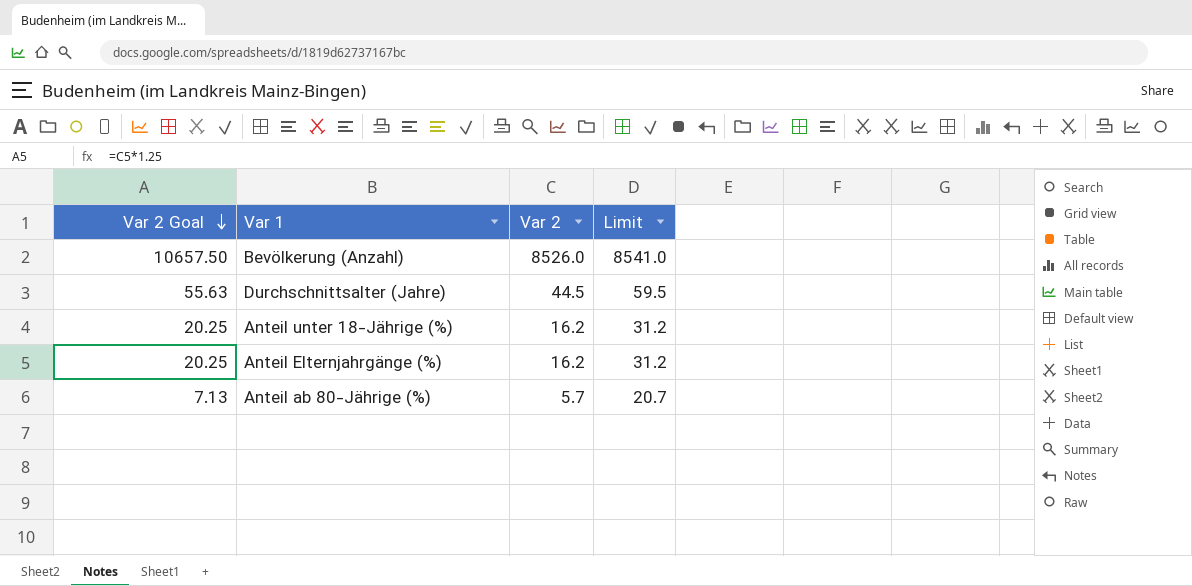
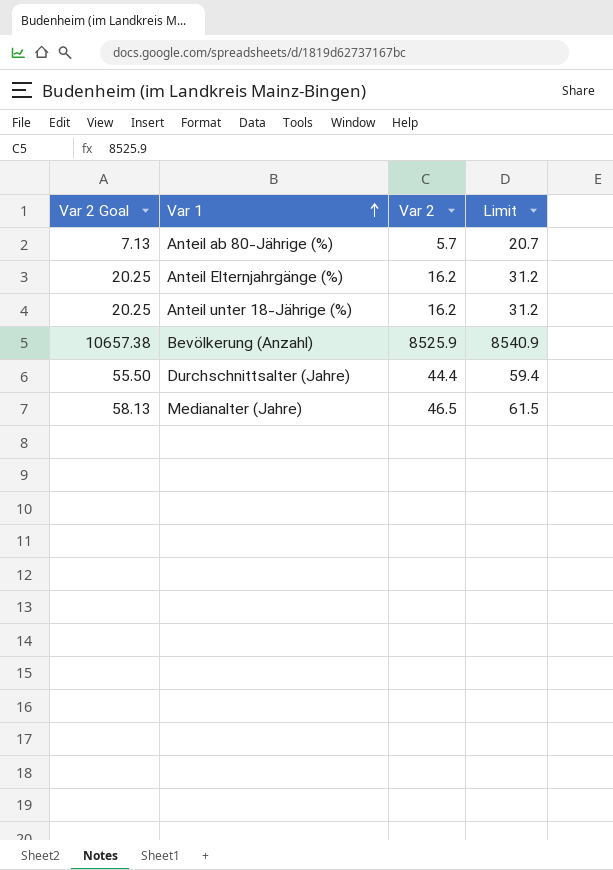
row order: Var 2 Goal descending -> Var 1 ascending
Bevölkerung (Anzahl) | Var 2 Goal: 10657.50 -> 10657.38
Bevölkerung (Anzahl) | Var 2: 8526.0 -> 8525.9
Bevölkerung (Anzahl) | Limit: 8541.0 -> 8540.9
Durchschnittsalter (Jahre) | Var 2 Goal: 55.63 -> 55.50
Durchschnittsalter (Jahre) | Var 2: 44.5 -> 44.4
Durchschnittsalter (Jahre) | Limit: 59.5 -> 59.4
row Medianalter (Jahre): none -> 58.13 | 46.5 | 61.5

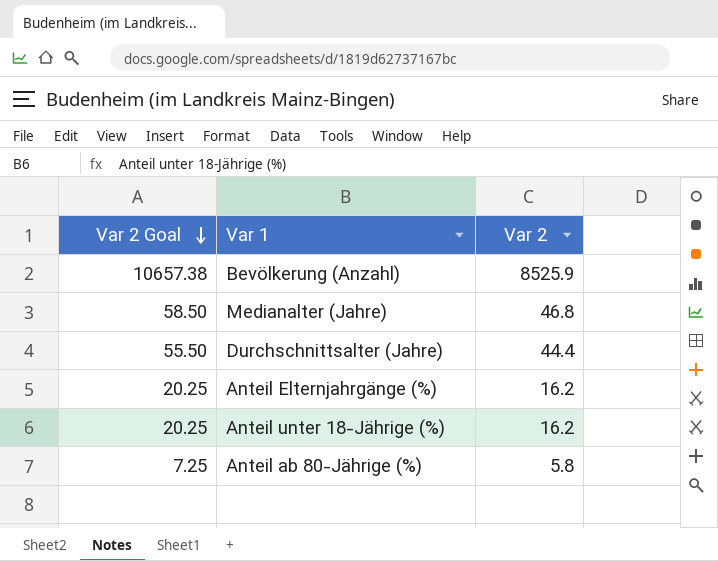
row order: Var 1 ascending -> Var 2 Goal descending
column Limit | formula: [Var 2] + 15 -> none
Medianalter (Jahre) | Var 2 Goal: 58.13 -> 58.50
Medianalter (Jahre) | Var 2: 46.5 -> 46.8
Anteil ab 80-Jährige (%) | Var 2 Goal: 7.13 -> 7.25
Anteil ab 80-Jährige (%) | Var 2: 5.7 -> 5.8

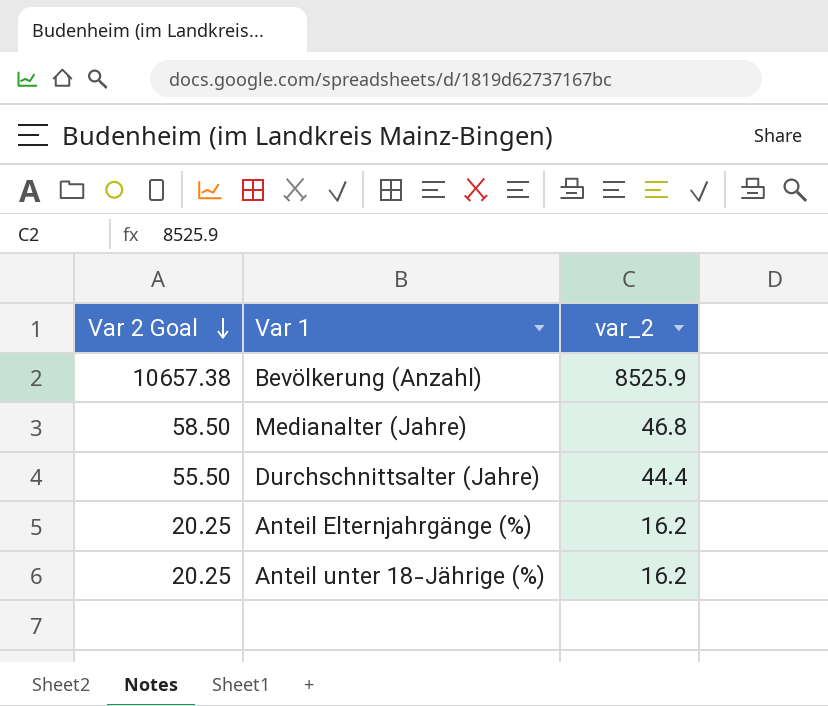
column name: Var 2 -> var_2
row Anteil ab 80-Jährige (%): 7.25 | 5.8 -> none

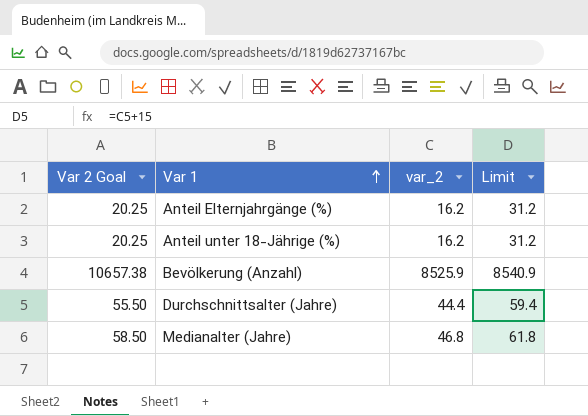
row order: Var 2 Goal descending -> Var 1 ascending
column Limit | formula: none -> [var_2] + 15

